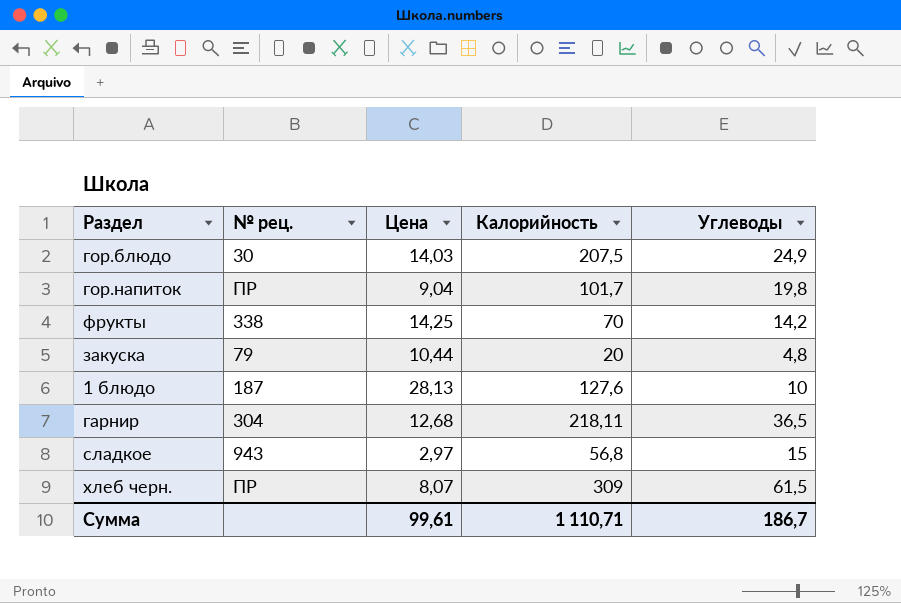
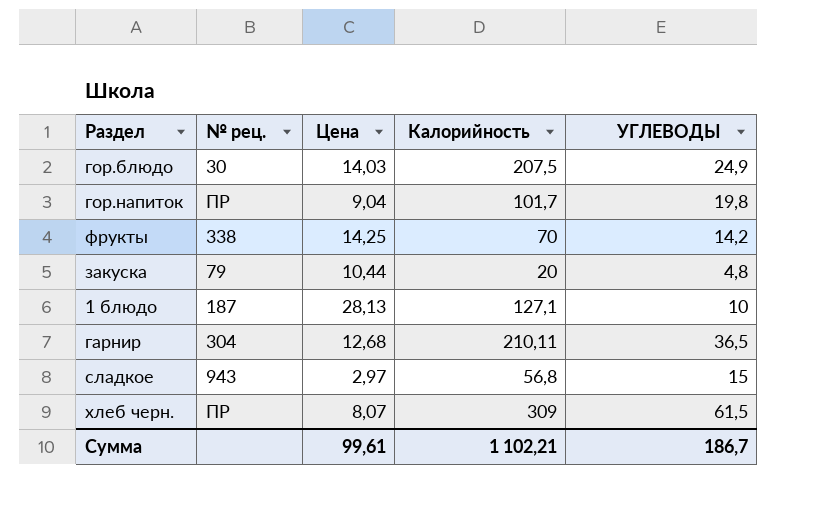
column name: Углеводы -> УГЛЕВОДЫ
1 блюдо | Калорийность: 127,6 -> 127,1
гарнир | Калорийность: 218,11 -> 210,11
Сумма | Калорийность: 1 110,71 -> 1 102,21

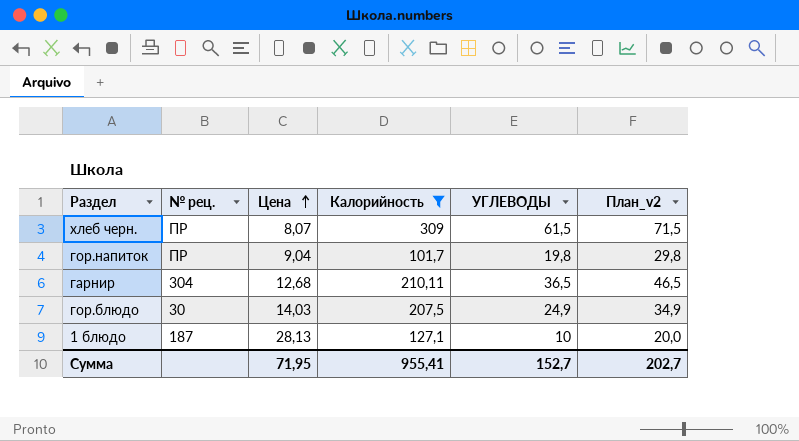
filter: none -> Калорийность >= 101,7
row order: none -> Цена ascending
column План_v2 | formula: none -> [УГЛЕВОДЫ] + 10
Сумма | Цена: 99,61 -> 71,95
Сумма | Калорийность: 1 102,21 -> 955,41
Сумма | УГЛЕВОДЫ: 186,7 -> 152,7

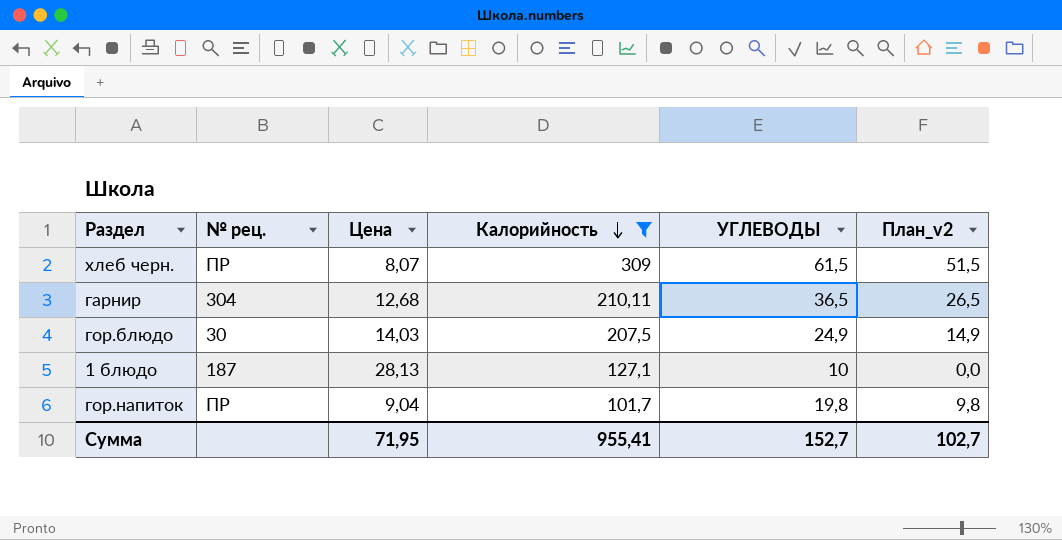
row order: Цена ascending -> Калорийность descending
column План_v2 | formula: [УГЛЕВОДЫ] + 10 -> [УГЛЕВОДЫ] - 10
Сумма | План_v2: 202,7 -> 102,7

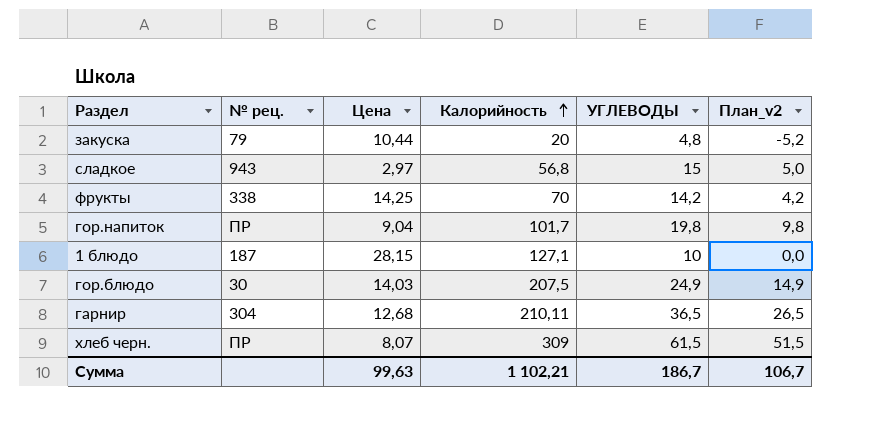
filter: Калорийность >= 101,7 -> none
row order: Калорийность descending -> Калорийность ascending
1 блюдо | Цена: 28,13 -> 28,15
Сумма | Цена: 71,95 -> 99,63
Сумма | Калорийность: 955,41 -> 1 102,21
Сумма | УГЛЕВОДЫ: 152,7 -> 186,7
Сумма | План_v2: 102,7 -> 106,7

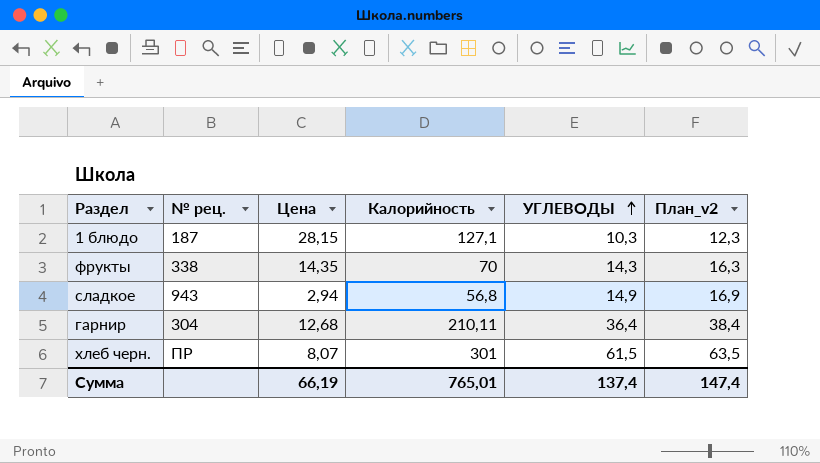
row order: Калорийность ascending -> УГЛЕВОДЫ ascending
column План_v2 | formula: [УГЛЕВОДЫ] - 10 -> [УГЛЕВОДЫ] + 2
row закуска: 79 | 10,44 | 20 | 4,8 | -5,2 -> none
row гор.напиток: ПР | 9,04 | 101,7 | 19,8 | 9,8 -> none
row гор.блюдо: 30 | 14,03 | 207,5 | 24,9 | 14,9 -> none
1 блюдо | УГЛЕВОДЫ: 10 -> 10,3
фрукты | Цена: 14,25 -> 14,35
фрукты | УГЛЕВОДЫ: 14,2 -> 14,3
сладкое | Цена: 2,97 -> 2,94
сладкое | УГЛЕВОДЫ: 15 -> 14,9
гарнир | УГЛЕВОДЫ: 36,5 -> 36,4
хлеб черн. | Калорийность: 309 -> 301
Сумма | Цена: 99,63 -> 66,19
Сумма | Калорийность: 1 102,21 -> 765,01
Сумма | УГЛЕВОДЫ: 186,7 -> 137,4
Сумма | План_v2: 106,7 -> 147,4

